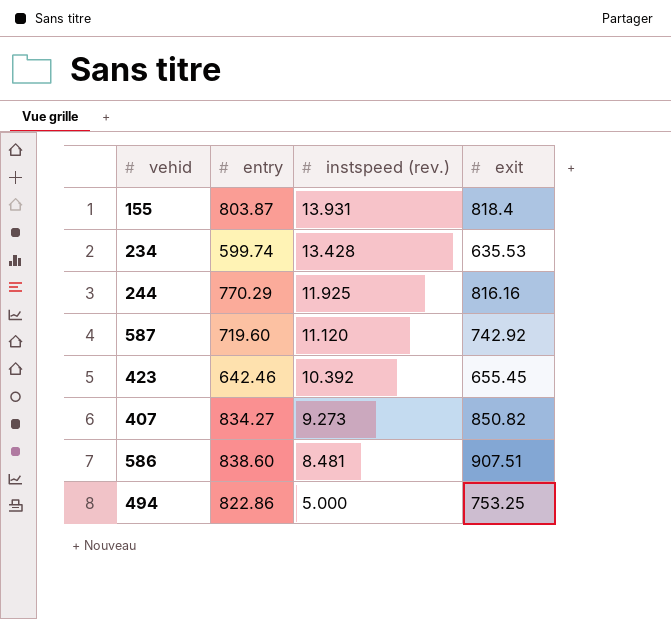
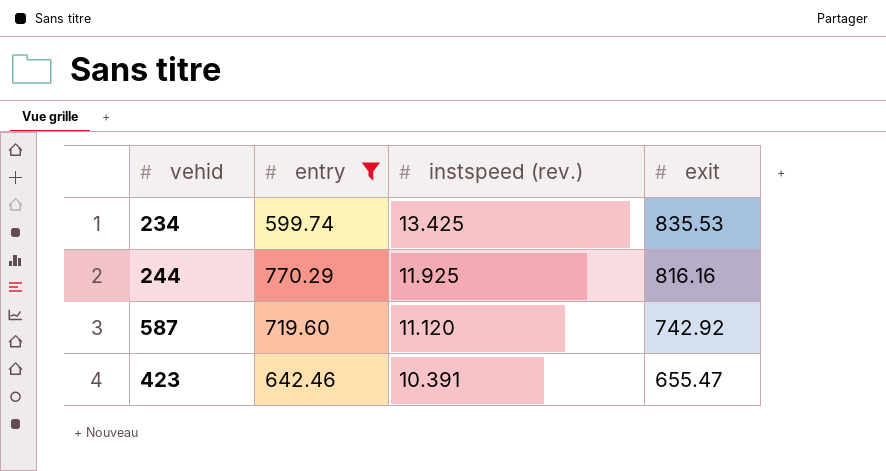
filter: none -> entry <= 770.29
234 | instspeed (rev.): 13.428 -> 13.425
234 | exit: 635.53 -> 835.53
423 | instspeed (rev.): 10.392 -> 10.391
423 | exit: 655.45 -> 655.47

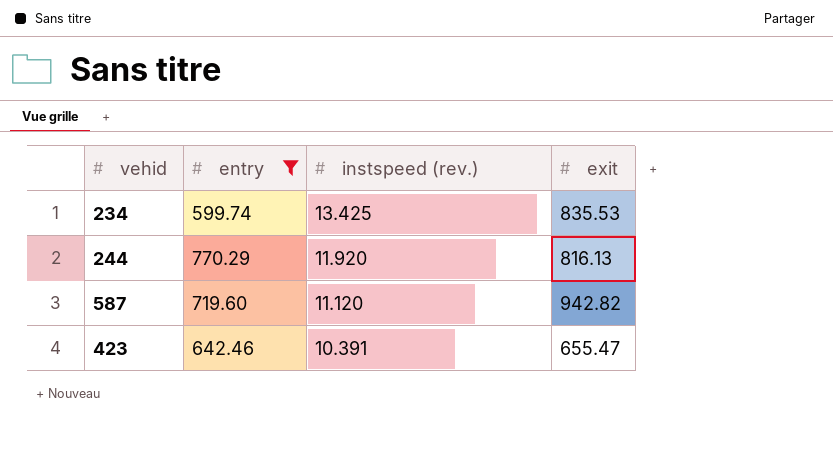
244 | instspeed (rev.): 11.925 -> 11.920
244 | exit: 816.16 -> 816.13
587 | exit: 742.92 -> 942.82

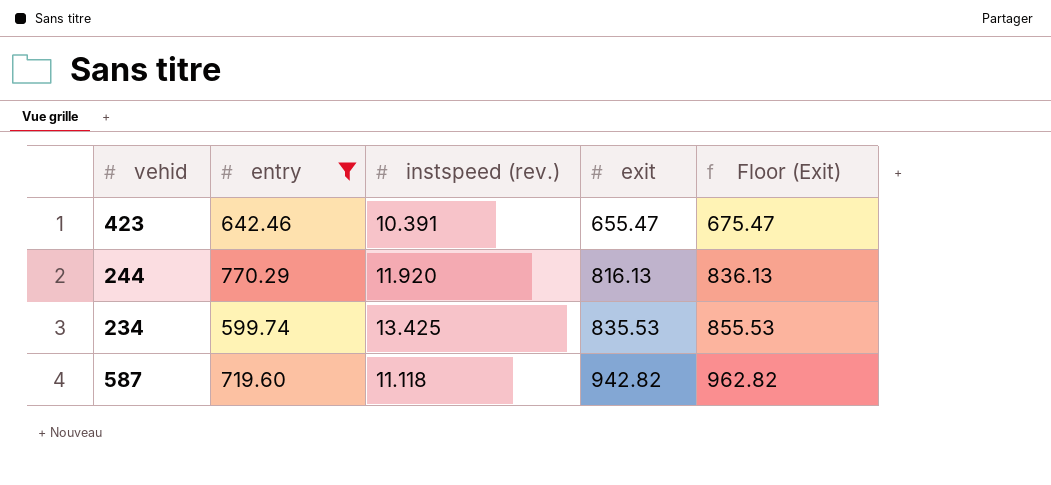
row order: instspeed (rev.) descending -> exit ascending
column Floor (Exit) | formula: none -> [exit] + 20
587 | instspeed (rev.): 11.120 -> 11.118

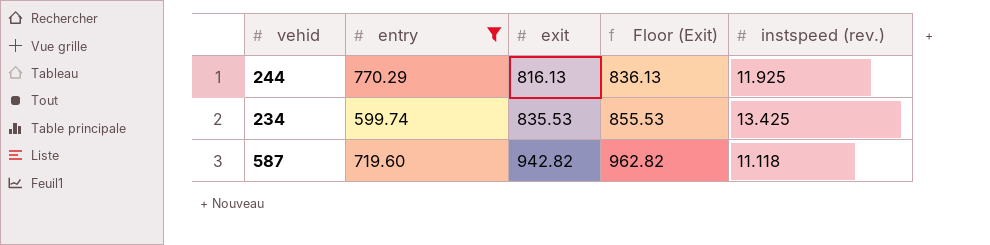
column instspeed (rev.) | position: 3 -> 5
row 423: 642.46 | 10.391 | 655.47 | 675.47 -> none
244 | instspeed (rev.): 11.920 -> 11.925

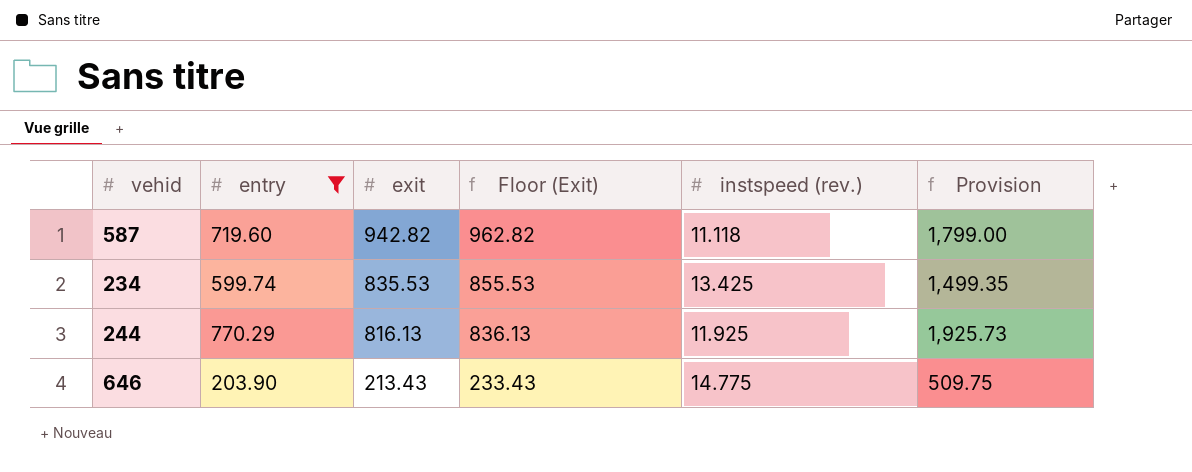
row order: exit ascending -> exit descending
column Provision | formula: none -> [entry] * 2.5
row 646: none -> 203.90 | 213.43 | 233.43 | 14.775 | 509.75

